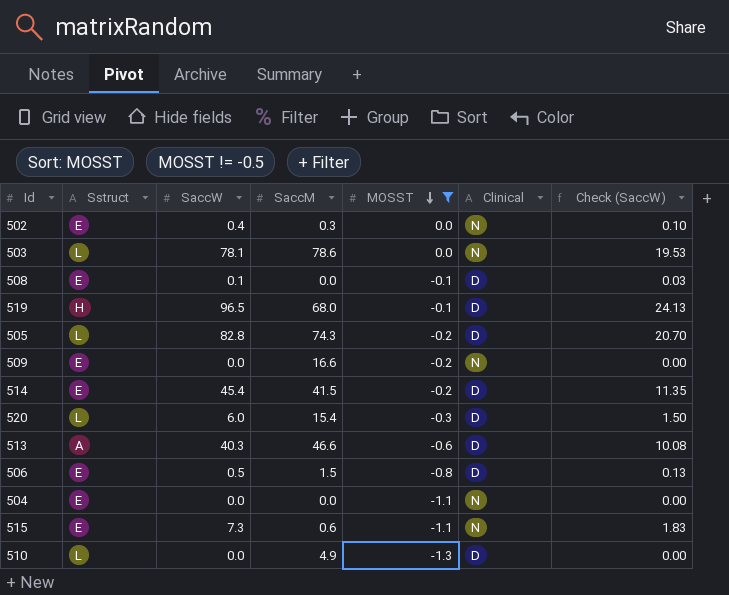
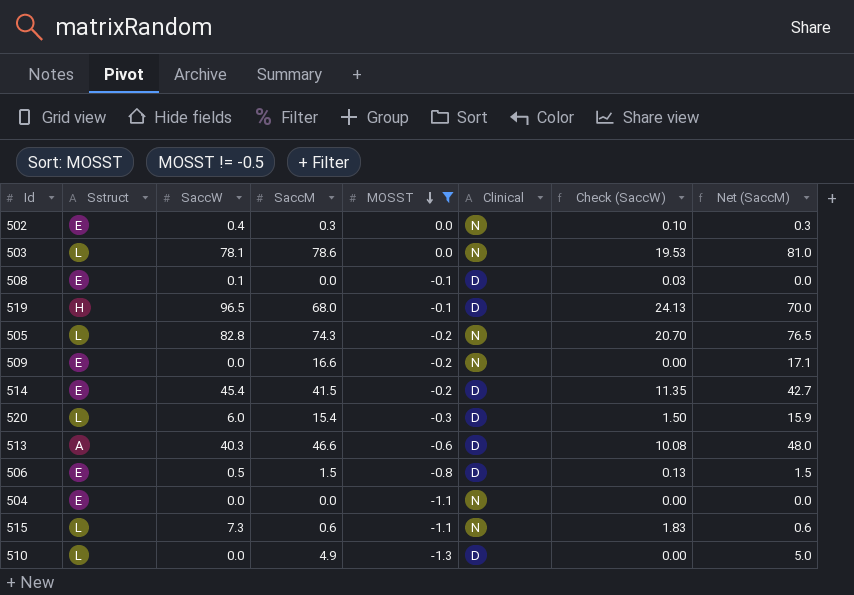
column Net (SaccM) | formula: none -> [SaccM] * 1.03
505 | Clinical: D -> N
515 | Sstruct: E -> L

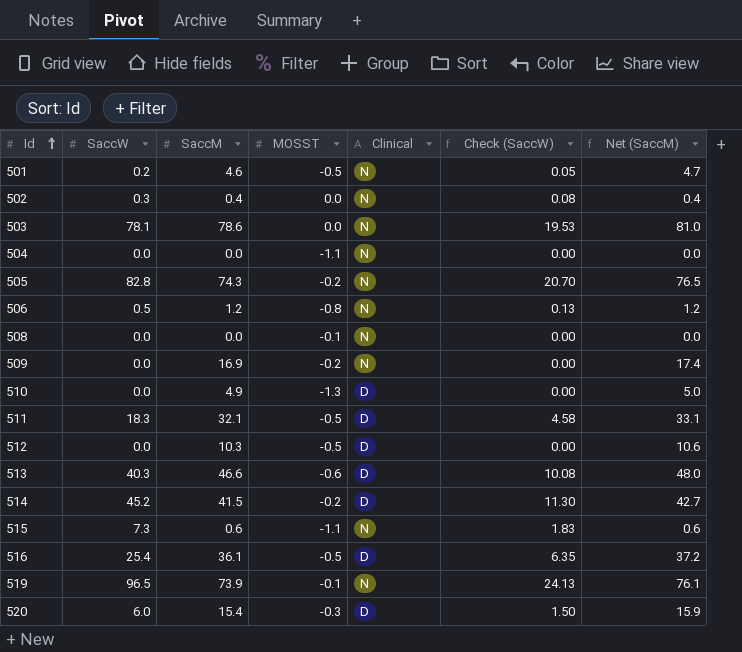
filter: MOSST != -0.5 -> none
row order: MOSST descending -> Id ascending
column Sstruct | position: 2 -> none
502 | SaccW: 0.4 -> 0.3
502 | SaccM: 0.3 -> 0.4
502 | Check (SaccW): 0.10 -> 0.08
502 | Net (SaccM): 0.3 -> 0.4
506 | SaccM: 1.5 -> 1.2
506 | Clinical: D -> N
506 | Net (SaccM): 1.5 -> 1.2
508 | SaccW: 0.1 -> 0.0
508 | Clinical: D -> N
508 | Check (SaccW): 0.03 -> 0.00
509 | SaccM: 16.6 -> 16.9
509 | Net (SaccM): 17.1 -> 17.4
514 | SaccW: 45.4 -> 45.2
514 | Check (SaccW): 11.35 -> 11.30
519 | SaccM: 68.0 -> 73.9
519 | Clinical: D -> N
519 | Net (SaccM): 70.0 -> 76.1

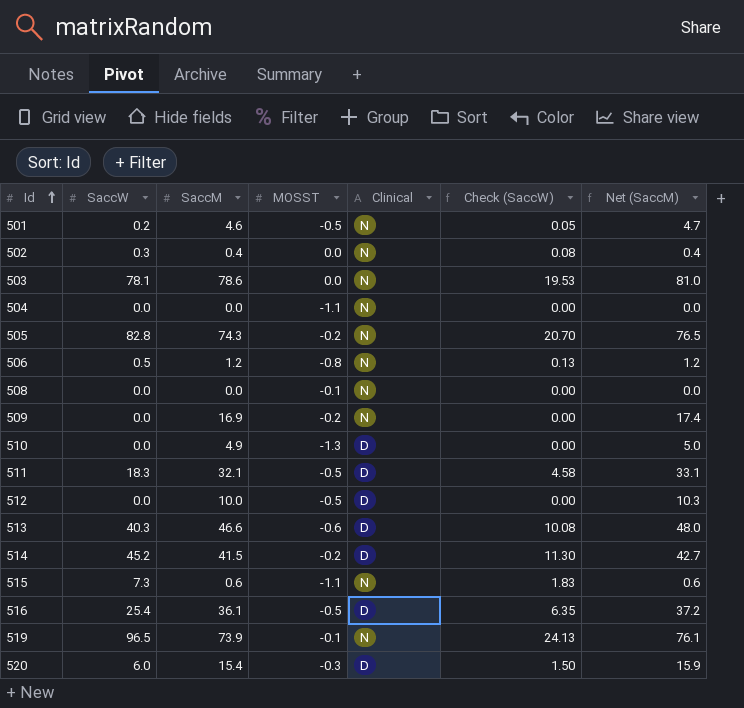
512 | SaccM: 10.3 -> 10.0
512 | Net (SaccM): 10.6 -> 10.3

